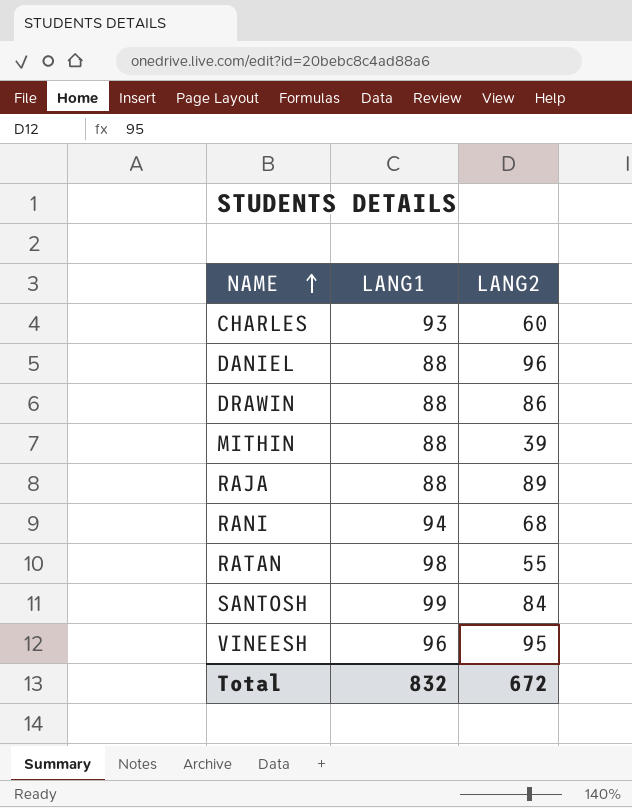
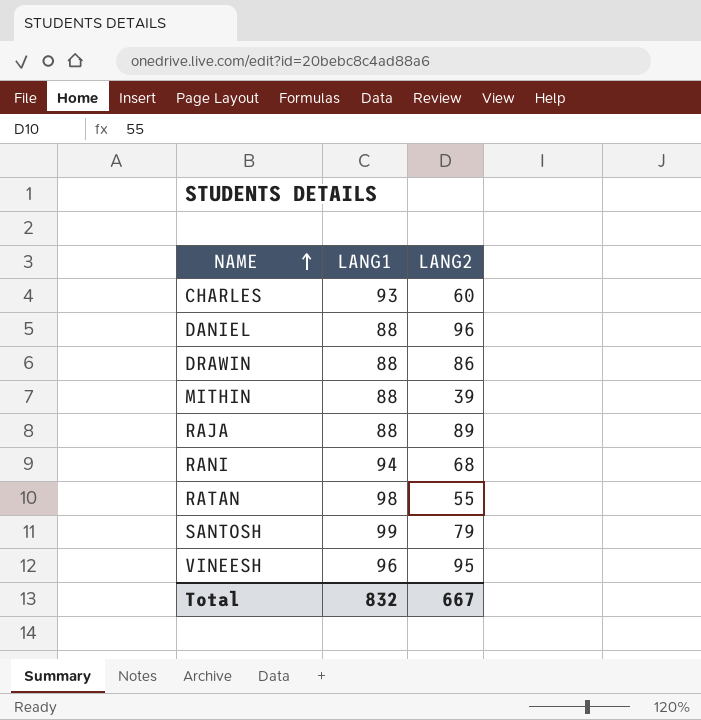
SANTOSH | LANG2: 84 -> 79
Total | LANG2: 672 -> 667

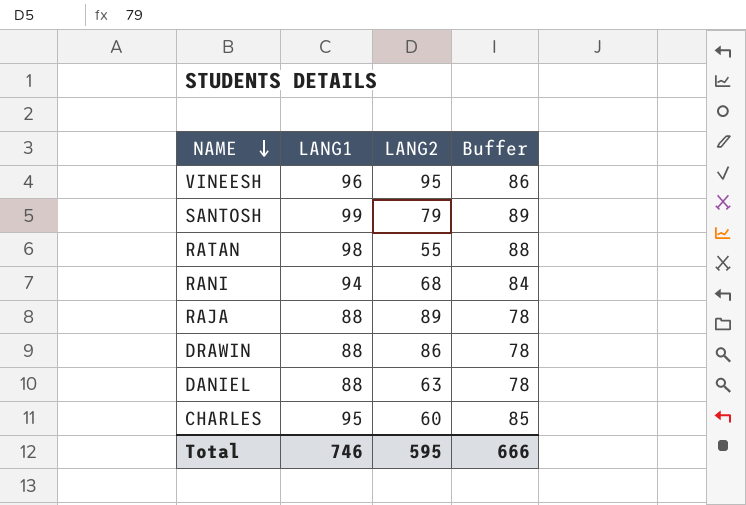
row order: NAME ascending -> NAME descending
column Buffer | formula: none -> [LANG1] - 10
row MITHIN: 88 | 39 -> none
DANIEL | LANG2: 96 -> 63
CHARLES | LANG1: 93 -> 95
Total | LANG1: 832 -> 746
Total | LANG2: 667 -> 595

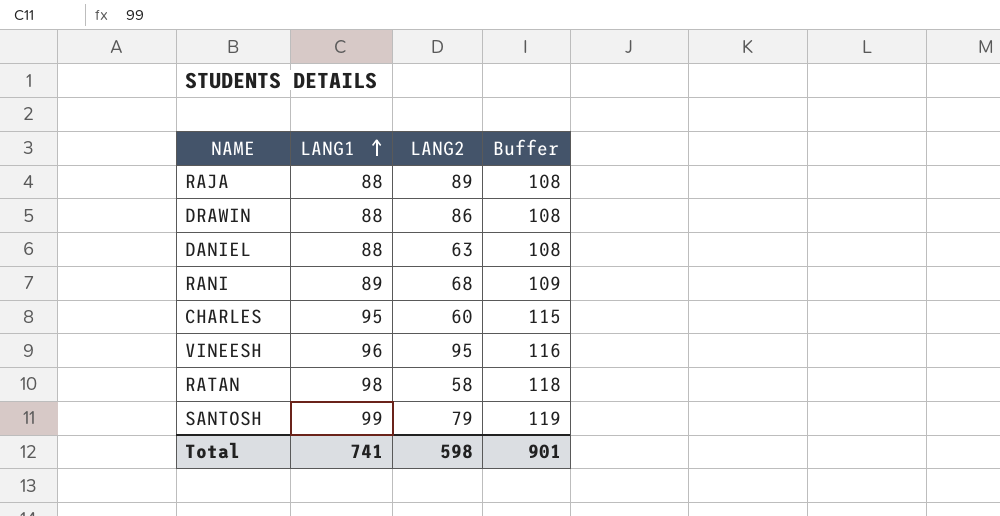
row order: NAME descending -> LANG1 ascending
column Buffer | formula: [LANG1] - 10 -> [LANG1] + 20
RANI | LANG1: 94 -> 89
RATAN | LANG2: 55 -> 58
Total | LANG1: 746 -> 741
Total | LANG2: 595 -> 598
Total | Buffer: 666 -> 901

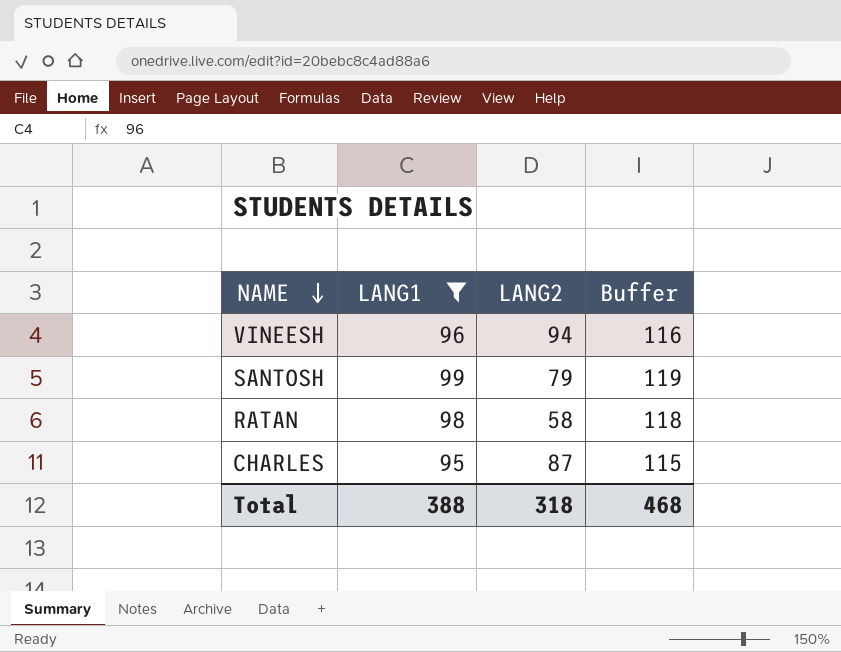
filter: none -> LANG1 >= 95
row order: LANG1 ascending -> NAME descending
VINEESH | LANG2: 95 -> 94
CHARLES | LANG2: 60 -> 87
Total | LANG1: 741 -> 388
Total | LANG2: 598 -> 318
Total | Buffer: 901 -> 468

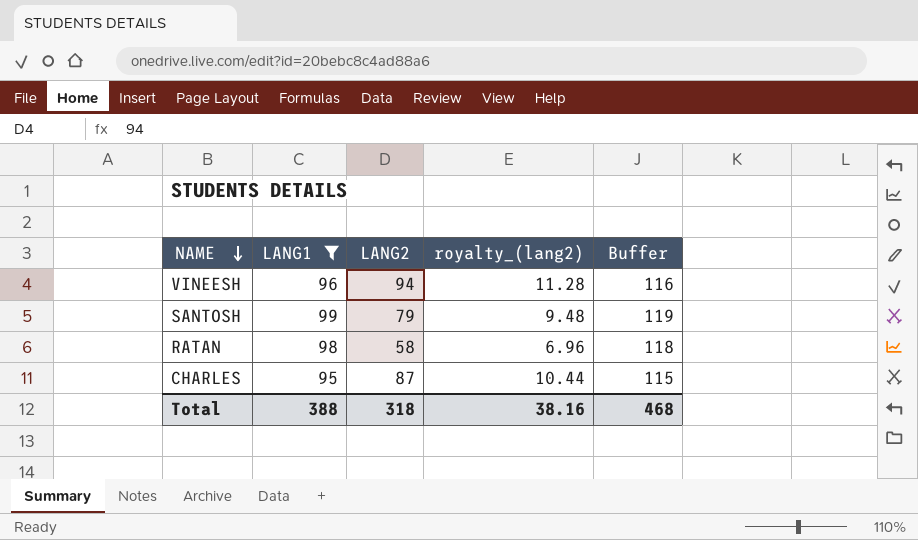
column royalty_(lang2) | formula: none -> [LANG2] * 0.12

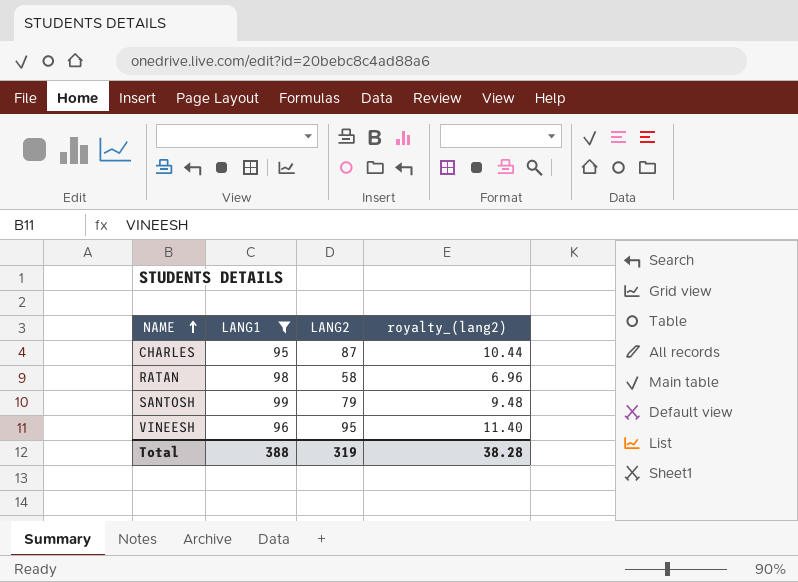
row order: NAME descending -> NAME ascending
column Buffer | formula: [LANG1] + 20 -> none
VINEESH | LANG2: 94 -> 95
VINEESH | royalty_(lang2): 11.28 -> 11.40
Total | LANG2: 318 -> 319
Total | royalty_(lang2): 38.16 -> 38.28

